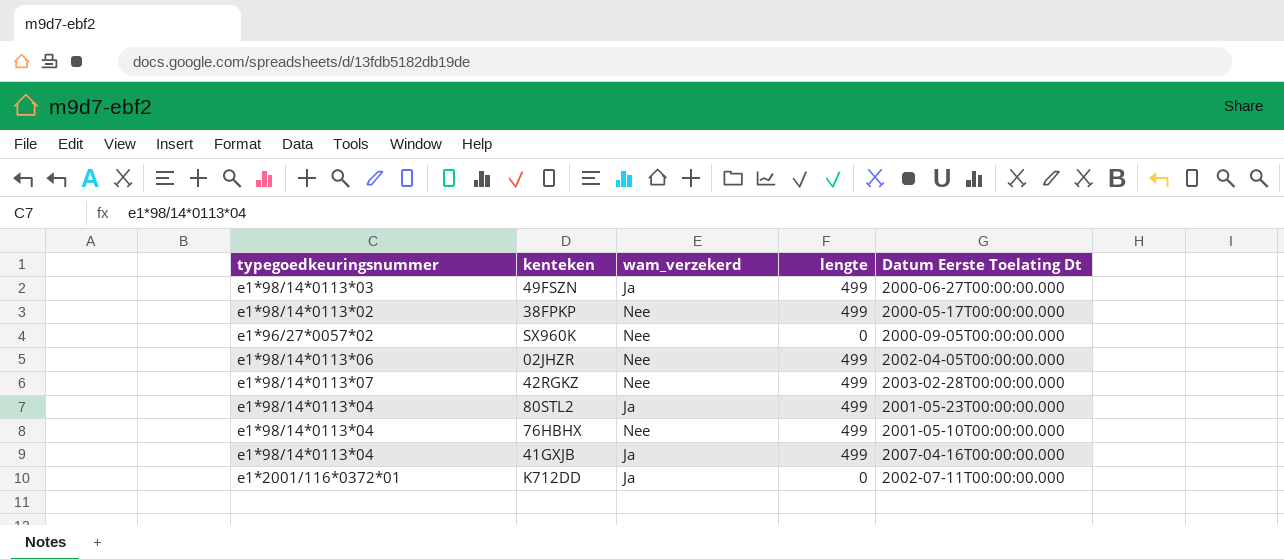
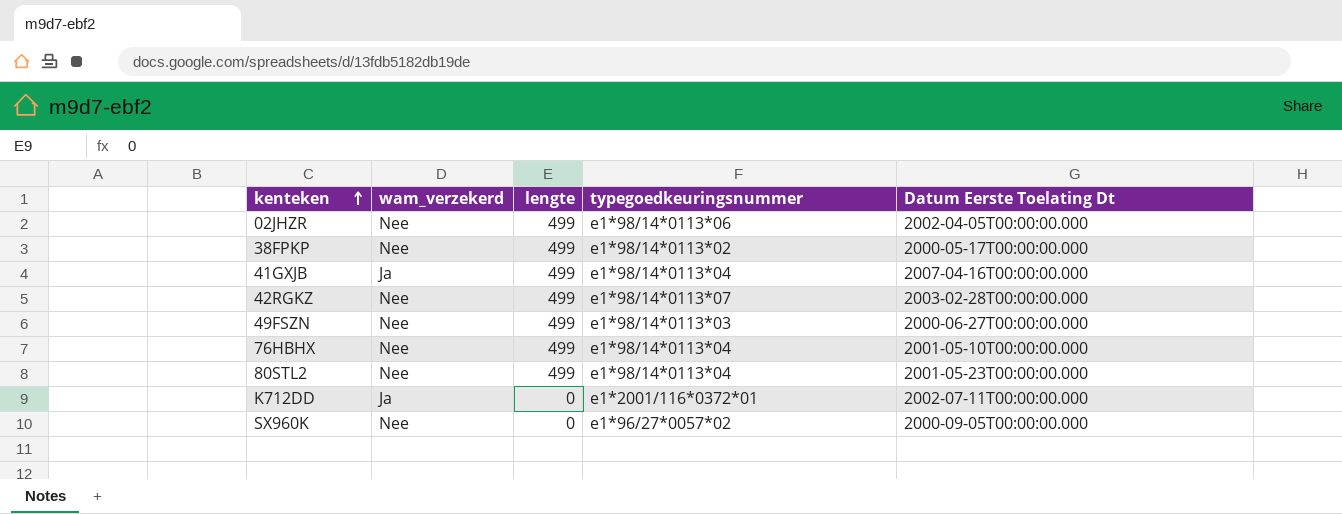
row order: none -> kenteken ascending
column typegoedkeuringsnummer | position: 1 -> 4
49FSZN | wam_verzekerd: Ja -> Nee
80STL2 | wam_verzekerd: Ja -> Nee

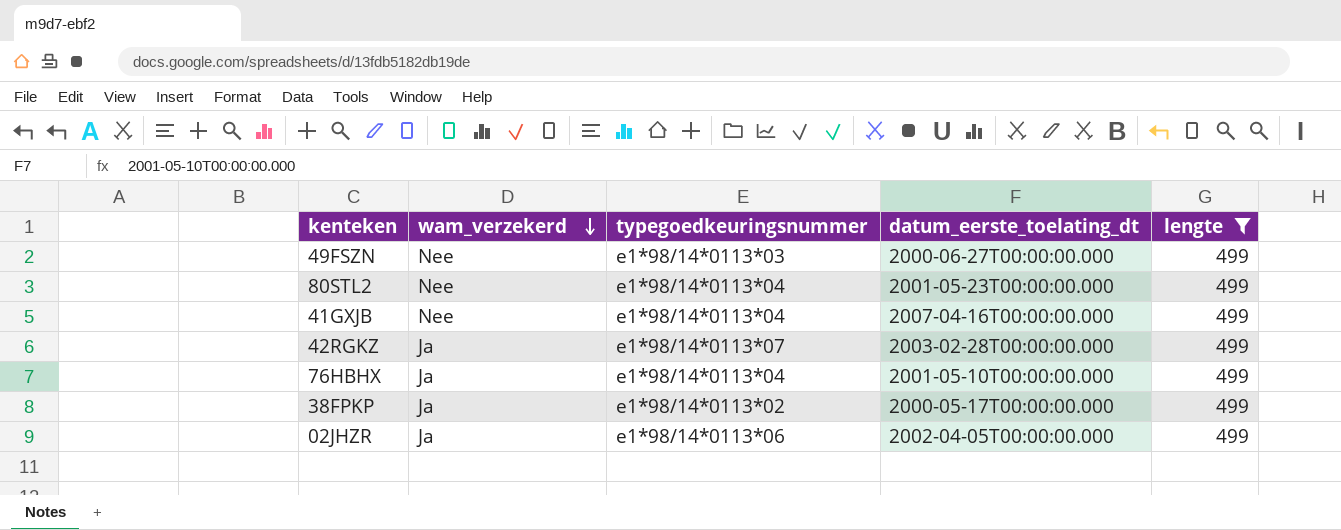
filter: none -> lengte = 499
row order: kenteken ascending -> wam_verzekerd descending
column name: Datum Eerste Toelating Dt -> datum_eerste_toelating_dt
column lengte | position: 3 -> 5
41GXJB | wam_verzekerd: Ja -> Nee
42RGKZ | wam_verzekerd: Nee -> Ja
76HBHX | wam_verzekerd: Nee -> Ja
38FPKP | wam_verzekerd: Nee -> Ja
02JHZR | wam_verzekerd: Nee -> Ja

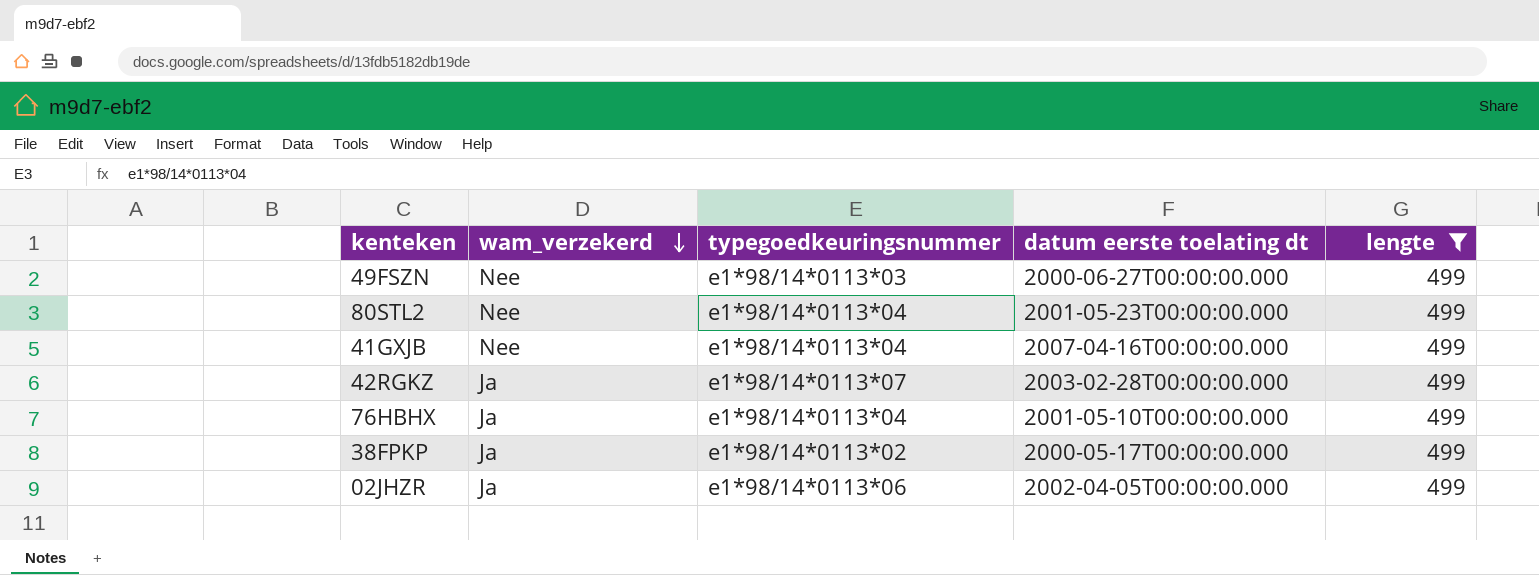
column name: datum_eerste_toelating_dt -> datum eerste toelating dt

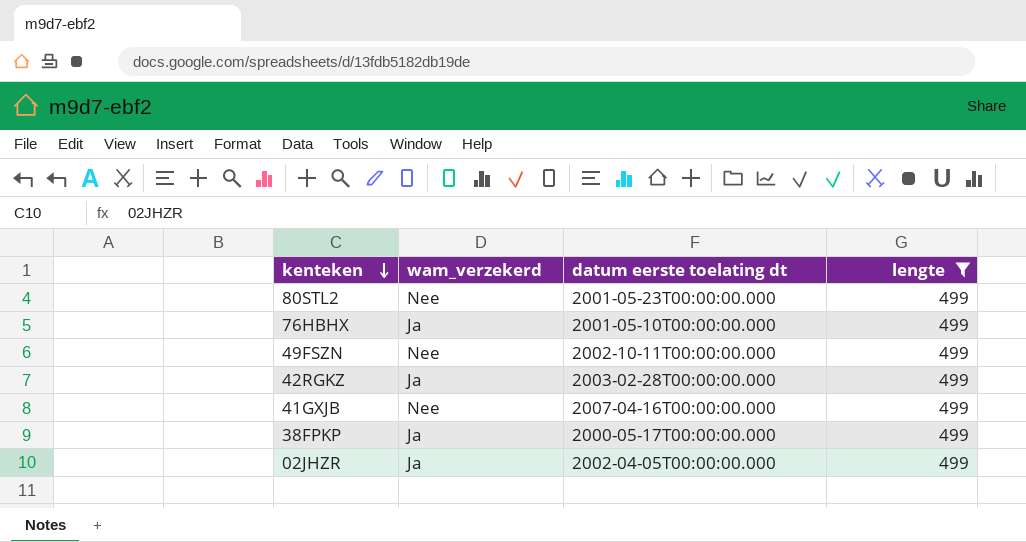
row order: wam_verzekerd descending -> kenteken descending
column typegoedkeuringsnummer | position: 3 -> none
49FSZN | datum eerste toelating dt: 2000-06-27T00:00:00.000 -> 2002-10-11T00:00:00.000

